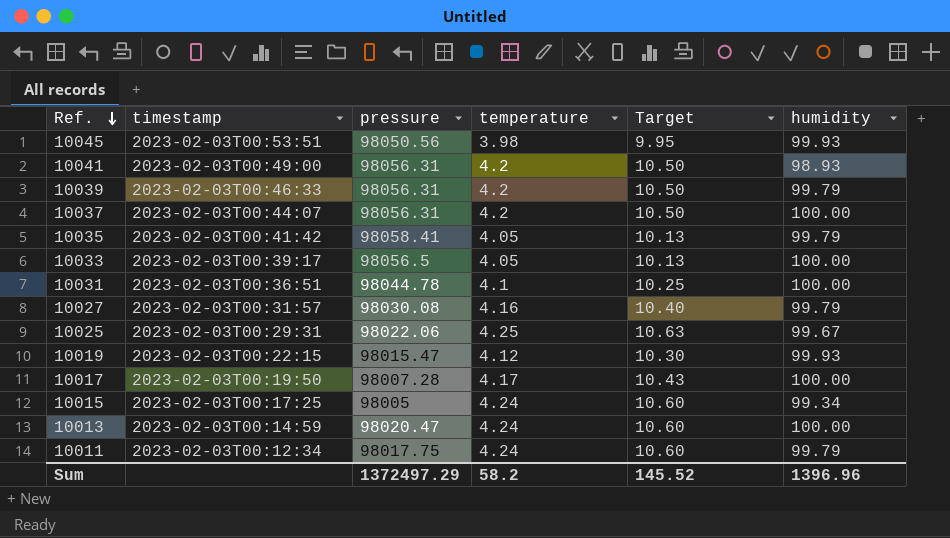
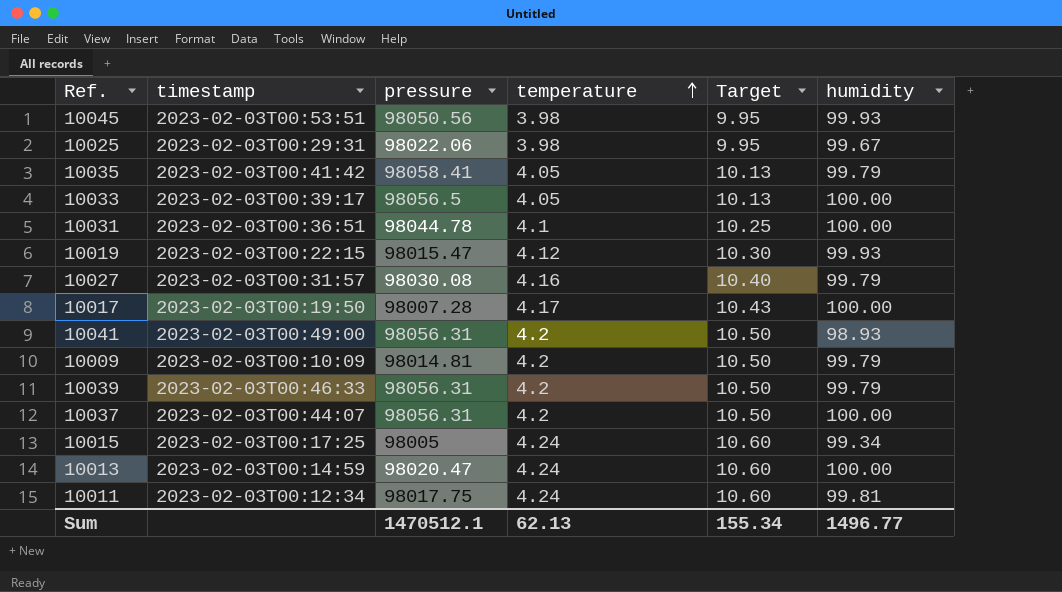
row order: Ref. descending -> temperature ascending
10025 | temperature: 4.25 -> 3.98
10025 | Target: 10.63 -> 9.95
row 10009: none -> 2023-02-03T00:10:09 | 98014.81 | 4.2 | 10.50 | 99.79
10011 | humidity: 99.79 -> 99.81
Sum | pressure: 1372497.29 -> 1470512.1
Sum | temperature: 58.2 -> 62.13
Sum | Target: 145.52 -> 155.34
Sum | humidity: 1396.96 -> 1496.77

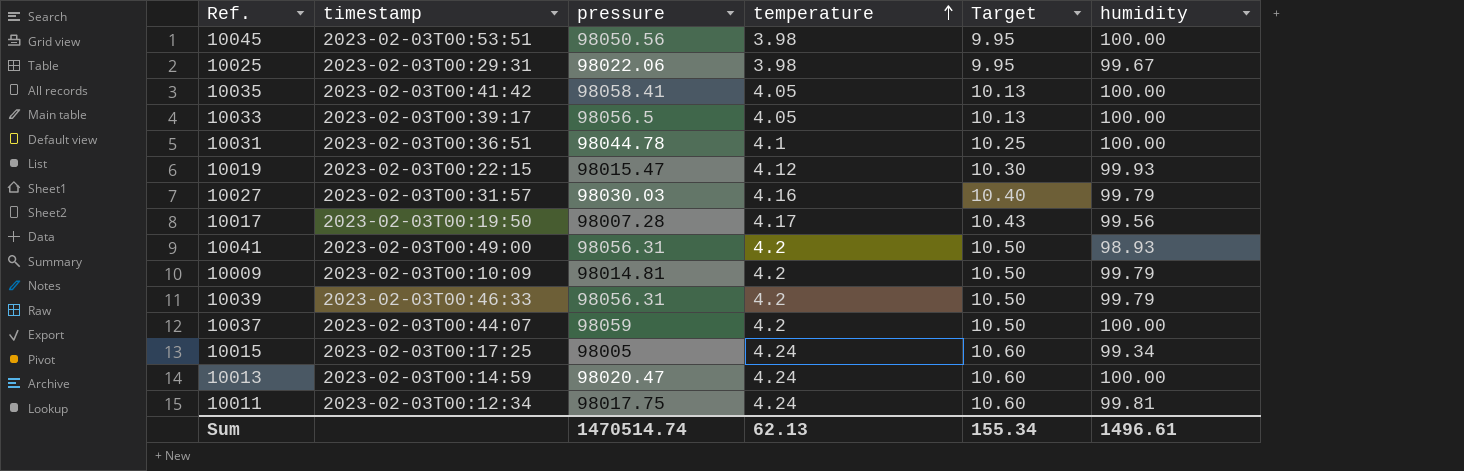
10045 | humidity: 99.93 -> 100.00
10035 | humidity: 99.79 -> 100.00
10027 | pressure: 98030.08 -> 98030.03
10017 | humidity: 100.00 -> 99.56
10037 | pressure: 98056.31 -> 98059
Sum | pressure: 1470512.1 -> 1470514.74
Sum | humidity: 1496.77 -> 1496.61

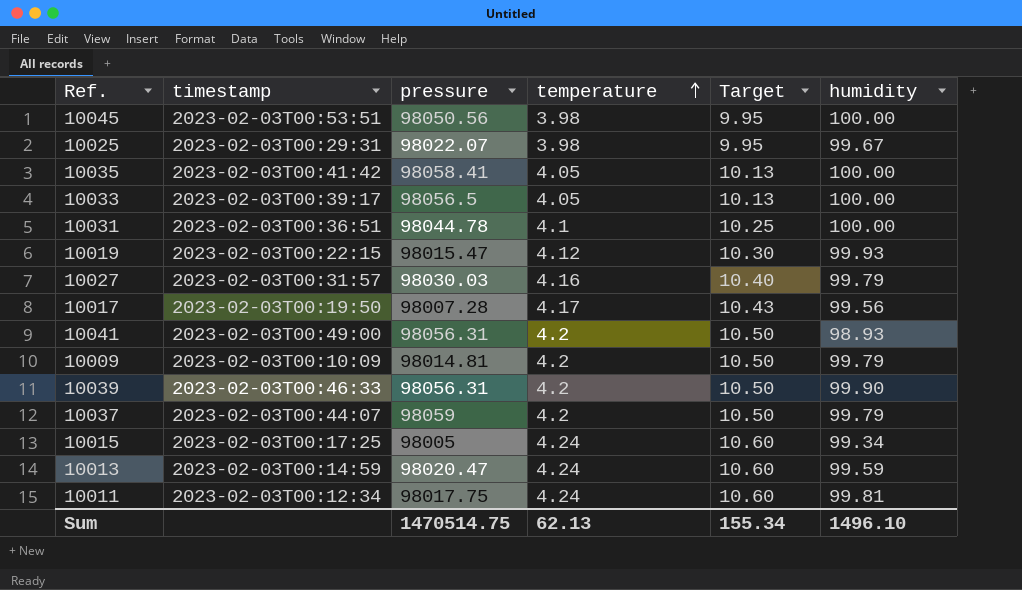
10025 | pressure: 98022.06 -> 98022.07
10039 | humidity: 99.79 -> 99.90
10037 | humidity: 100.00 -> 99.79
10013 | humidity: 100.00 -> 99.59
Sum | pressure: 1470514.74 -> 1470514.75
Sum | humidity: 1496.61 -> 1496.10

